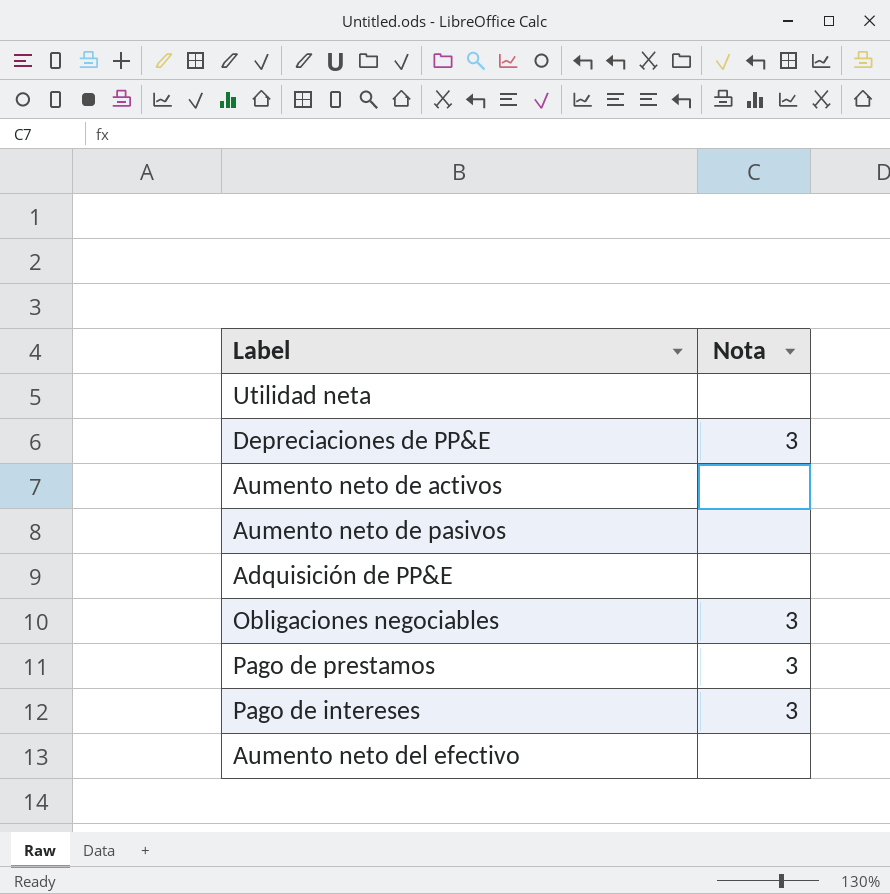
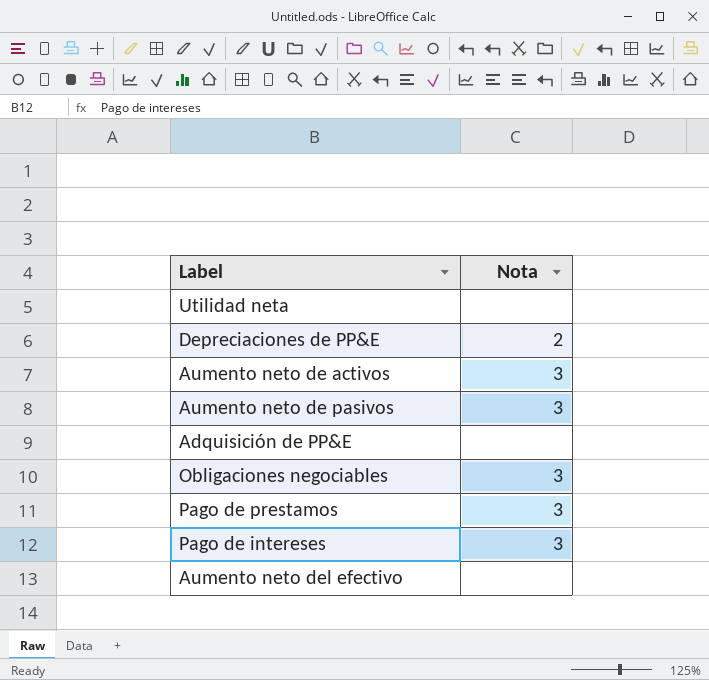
Depreciaciones de PP&E | Nota: 3 -> 2
Aumento neto de activos | Nota: none -> 3
Aumento neto de pasivos | Nota: none -> 3

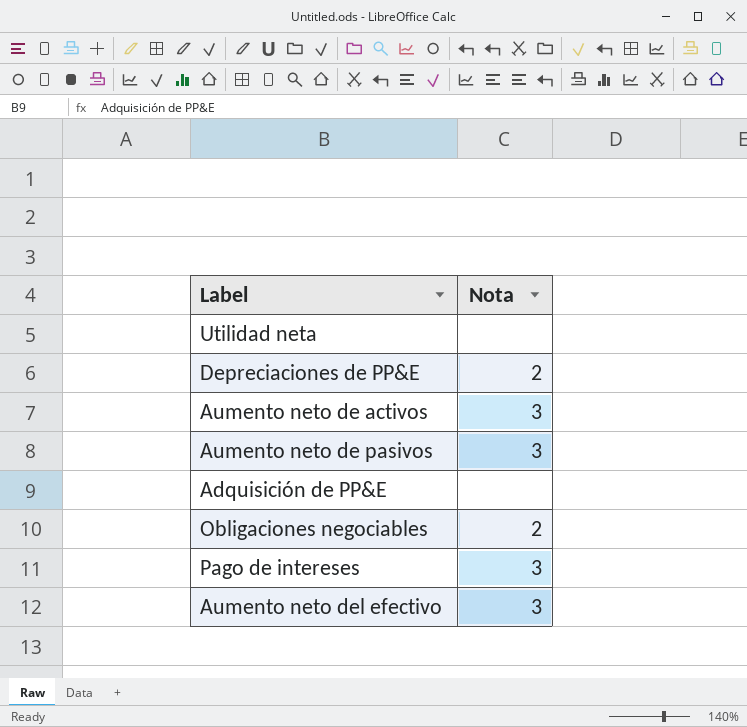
row Pago de prestamos: 3 -> none
Obligaciones negociables | Nota: 3 -> 2
Aumento neto del efectivo | Nota: none -> 3

